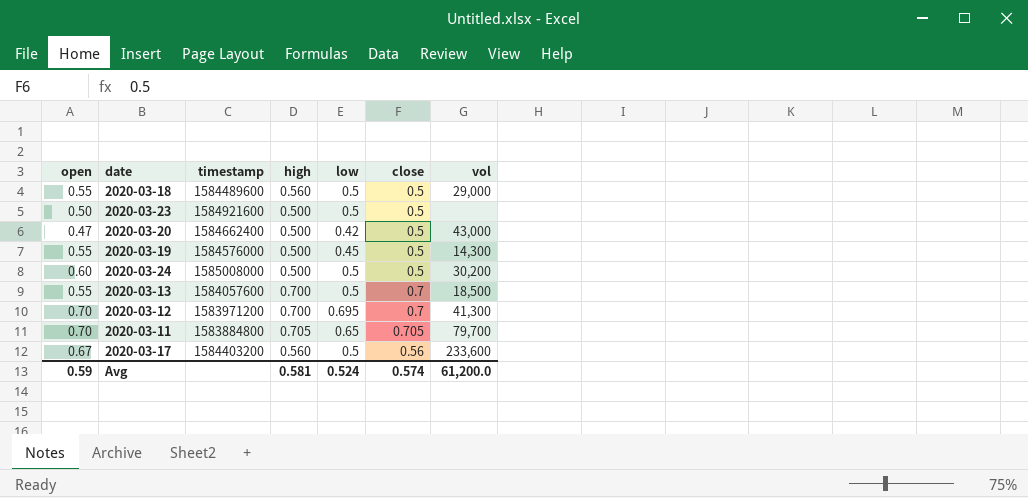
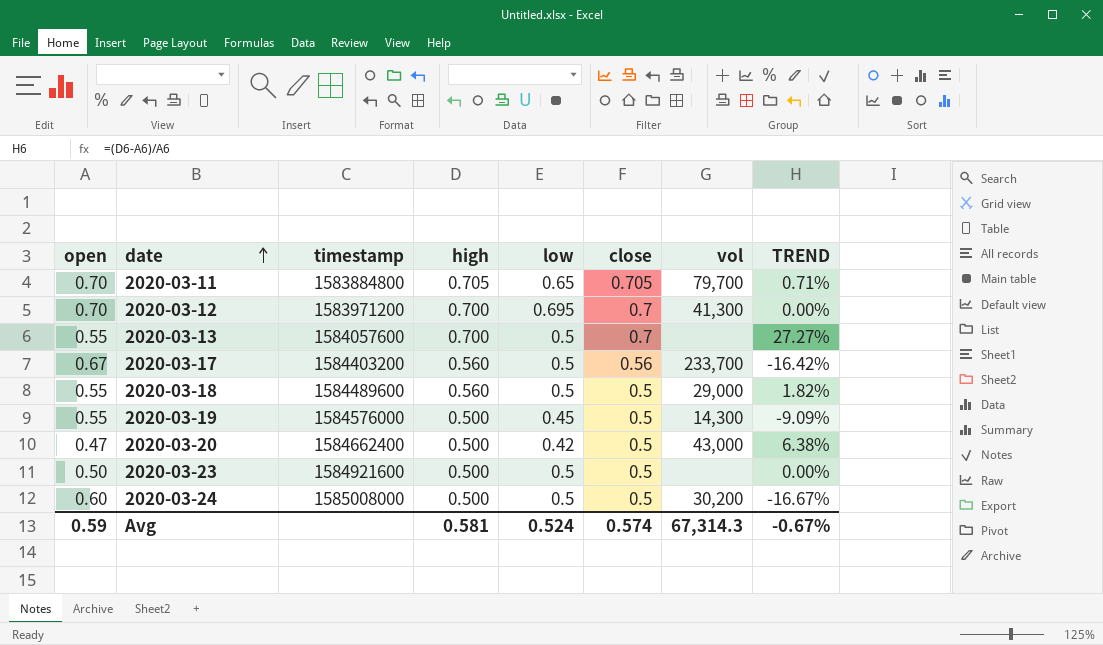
row order: none -> date ascending
column TREND | formula: none -> ([high] - [open]) / [open]
2020-03-13 | vol: 18,500 -> none
2020-03-17 | vol: 233,600 -> 233,700
Avg | vol: 61,200.0 -> 67,314.3

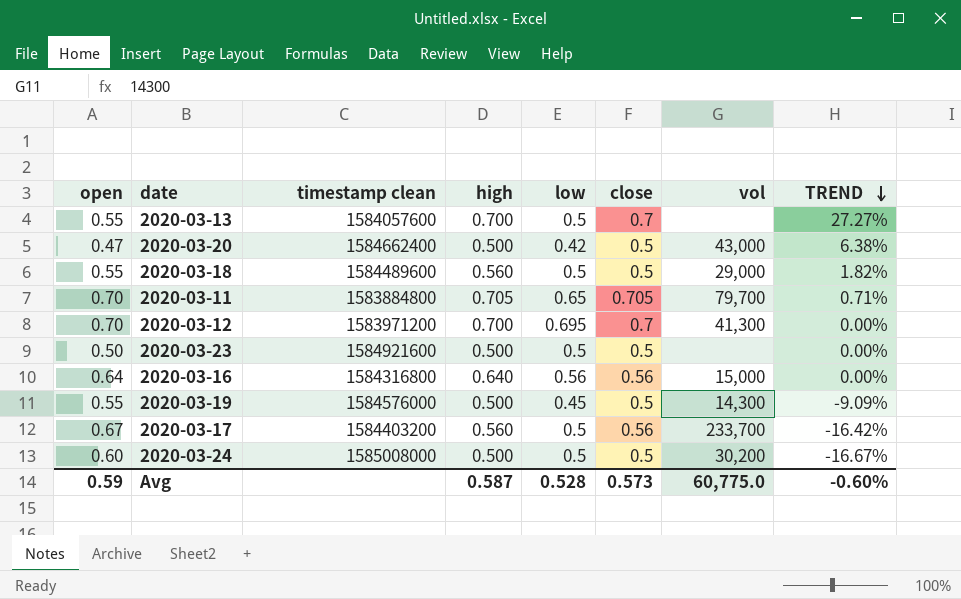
row order: date ascending -> TREND descending
column name: timestamp -> timestamp clean
row 2020-03-16: none -> 0.64 | 1584316800 | 0.640 | 0.56 | 0.56 | 15,000 | 0.00%
Avg | high: 0.581 -> 0.587
Avg | low: 0.524 -> 0.528
Avg | close: 0.574 -> 0.573
Avg | vol: 67,314.3 -> 60,775.0
Avg | TREND: -0.67% -> -0.60%

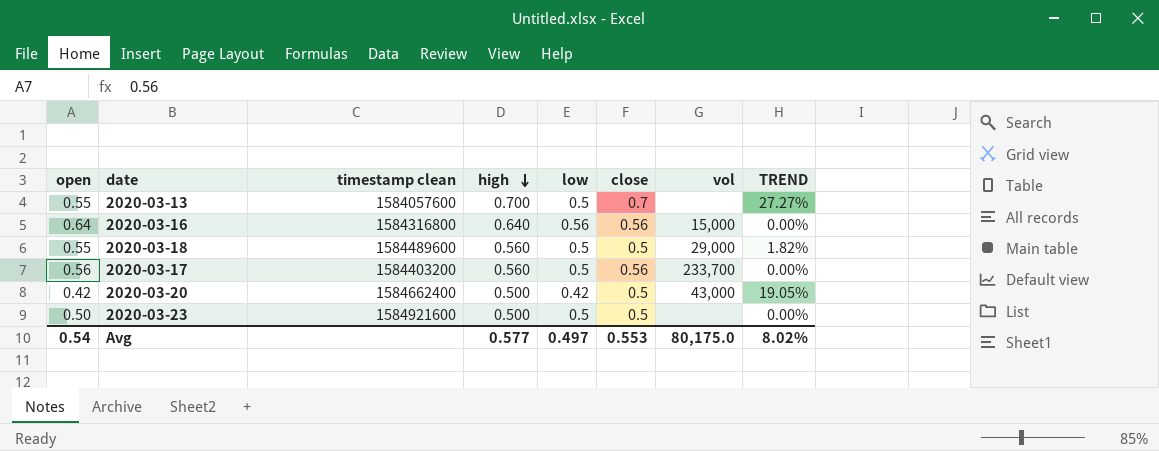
row order: TREND descending -> high descending
row 2020-03-11: 0.70 | 1583884800 | 0.705 | 0.65 | 0.705 | 79,700 | 0.71% -> none
row 2020-03-12: 0.70 | 1583971200 | 0.700 | 0.695 | 0.7 | 41,300 | 0.00% -> none
row 2020-03-19: 0.55 | 1584576000 | 0.500 | 0.45 | 0.5 | 14,300 | -9.09% -> none
row 2020-03-24: 0.60 | 1585008000 | 0.500 | 0.5 | 0.5 | 30,200 | -16.67% -> none
2020-03-17 | open: 0.67 -> 0.56
2020-03-17 | TREND: -16.42% -> 0.00%
2020-03-20 | open: 0.47 -> 0.42
2020-03-20 | TREND: 6.38% -> 19.05%
Avg | open: 0.59 -> 0.54
Avg | high: 0.587 -> 0.577
Avg | low: 0.528 -> 0.497
Avg | close: 0.573 -> 0.553
Avg | vol: 60,775.0 -> 80,175.0
Avg | TREND: -0.60% -> 8.02%

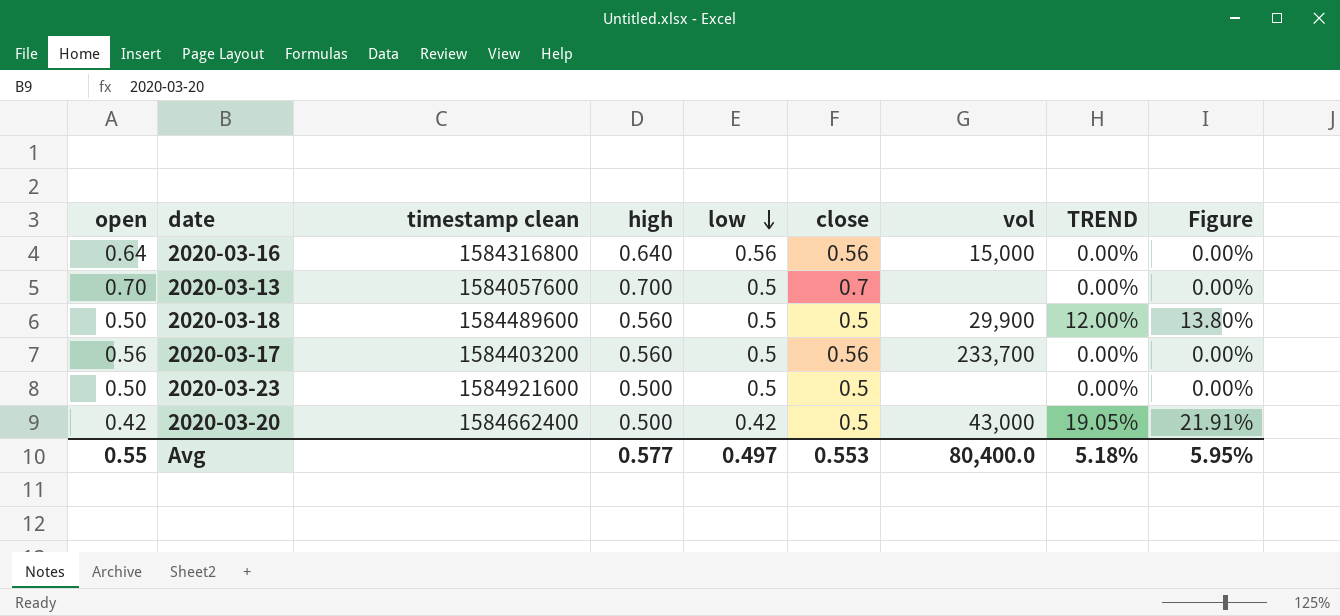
row order: high descending -> low descending
column Figure | formula: none -> [TREND] * 1.15
2020-03-13 | open: 0.55 -> 0.70
2020-03-13 | TREND: 27.27% -> 0.00%
2020-03-18 | open: 0.55 -> 0.50
2020-03-18 | vol: 29,000 -> 29,900
2020-03-18 | TREND: 1.82% -> 12.00%
Avg | open: 0.54 -> 0.55
Avg | vol: 80,175.0 -> 80,400.0
Avg | TREND: 8.02% -> 5.18%

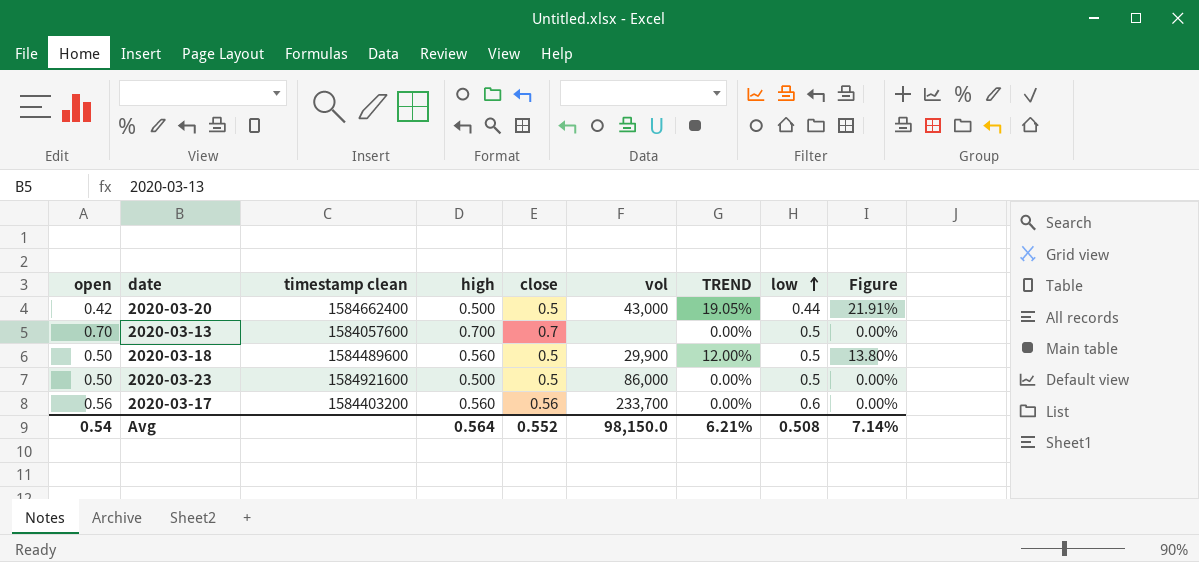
row order: low descending -> low ascending
column low | position: 5 -> 8
row 2020-03-16: 0.64 | 1584316800 | 0.640 | 0.56 | 0.56 | 15,000 | 0.00% | 0.00% -> none
2020-03-20 | low: 0.42 -> 0.44
2020-03-23 | vol: none -> 86,000
2020-03-17 | low: 0.5 -> 0.6
Avg | open: 0.55 -> 0.54
Avg | high: 0.577 -> 0.564
Avg | close: 0.553 -> 0.552
Avg | vol: 80,400.0 -> 98,150.0
Avg | TREND: 5.18% -> 6.21%
Avg | low: 0.497 -> 0.508
Avg | Figure: 5.95% -> 7.14%

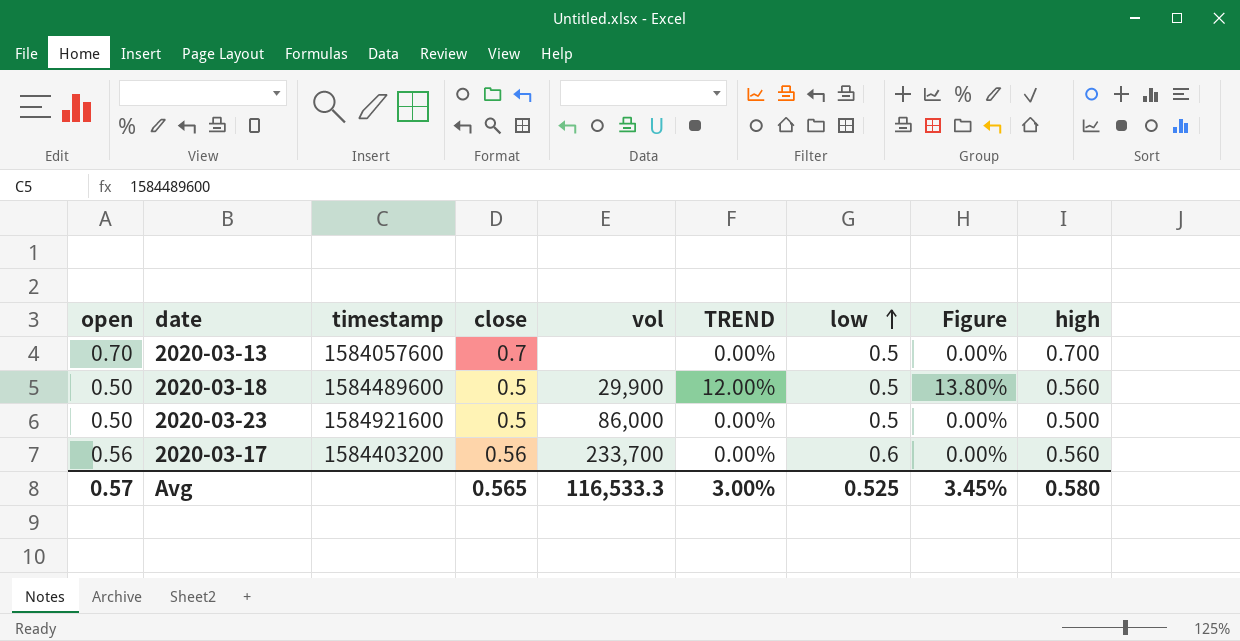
column name: timestamp clean -> timestamp
column high | position: 4 -> 9
row 2020-03-20: 0.42 | 1584662400 | 0.500 | 0.5 | 43,000 | 19.05% | 0.44 | 21.91% -> none
Avg | open: 0.54 -> 0.57
Avg | close: 0.552 -> 0.565
Avg | vol: 98,150.0 -> 116,533.3
Avg | TREND: 6.21% -> 3.00%
Avg | low: 0.508 -> 0.525
Avg | Figure: 7.14% -> 3.45%
Avg | high: 0.564 -> 0.580

